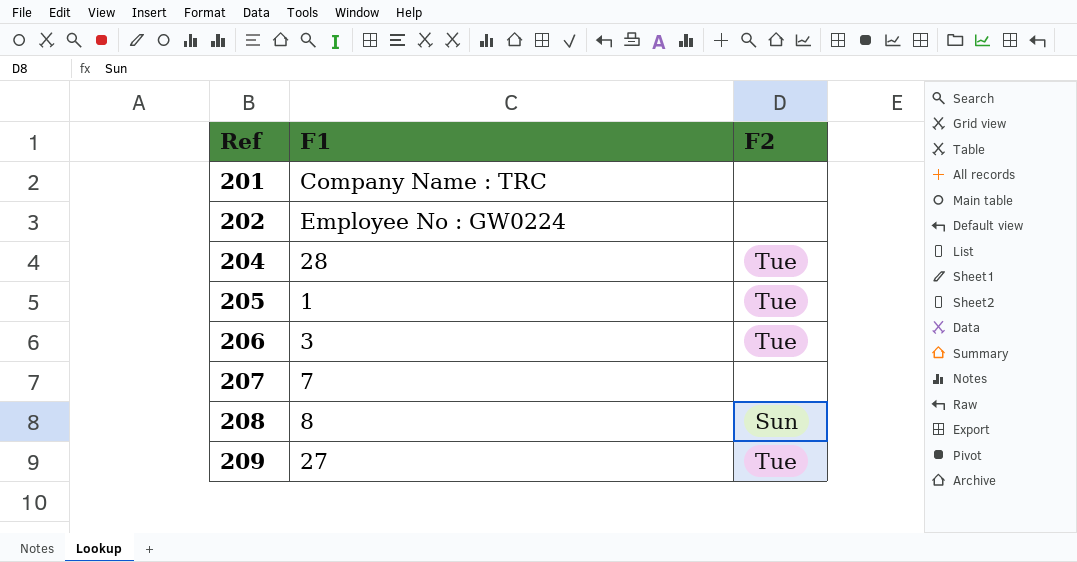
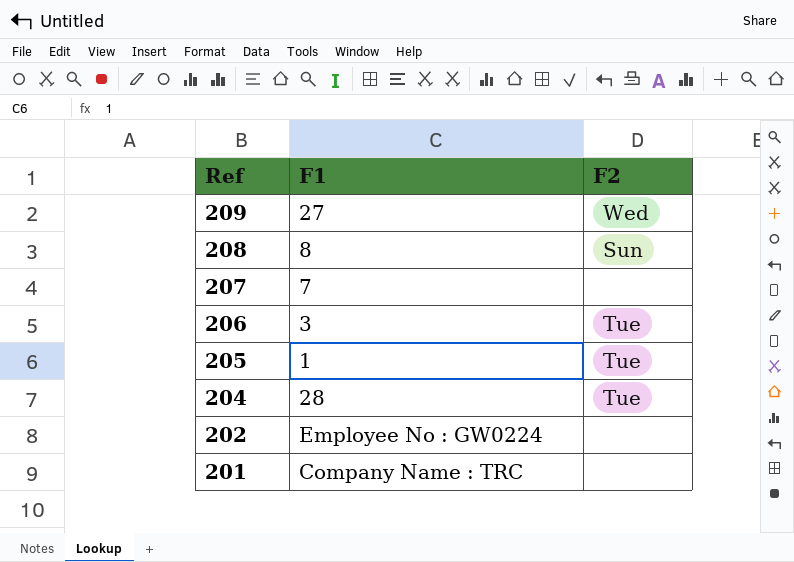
row order: Ref ascending -> Ref descending
209 | F2: Tue -> Wed

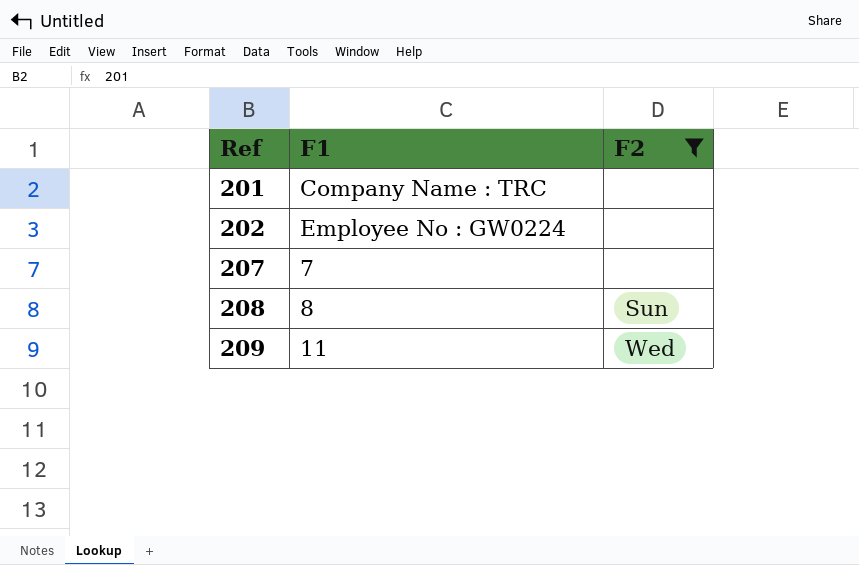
filter: none -> F2 != Tue
row order: Ref descending -> Ref ascending
209 | F1: 27 -> 11

